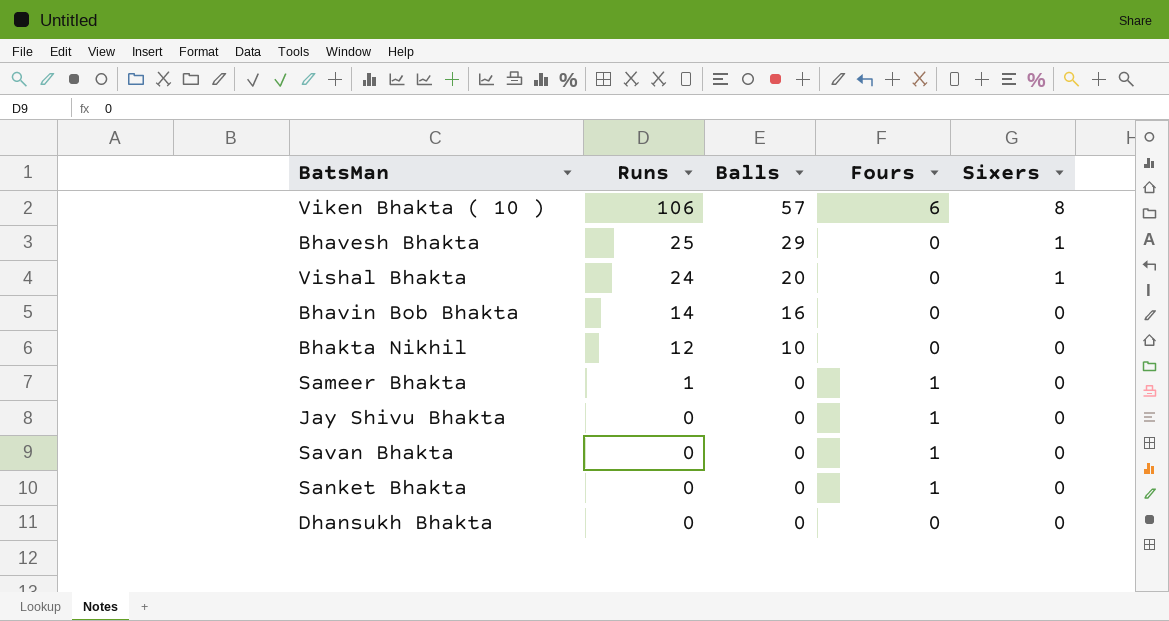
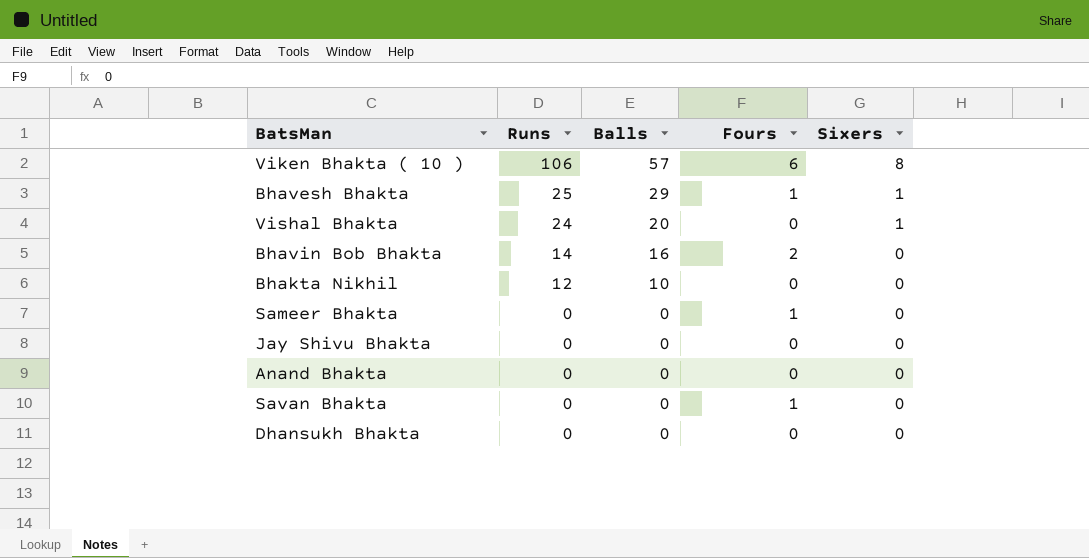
row Sanket Bhakta: 0 | 0 | 1 | 0 -> none
Bhavesh Bhakta | Fours: 0 -> 1
Bhavin Bob Bhakta | Fours: 0 -> 2
Sameer Bhakta | Runs: 1 -> 0
Jay Shivu Bhakta | Fours: 1 -> 0
row Anand Bhakta: none -> 0 | 0 | 0 | 0

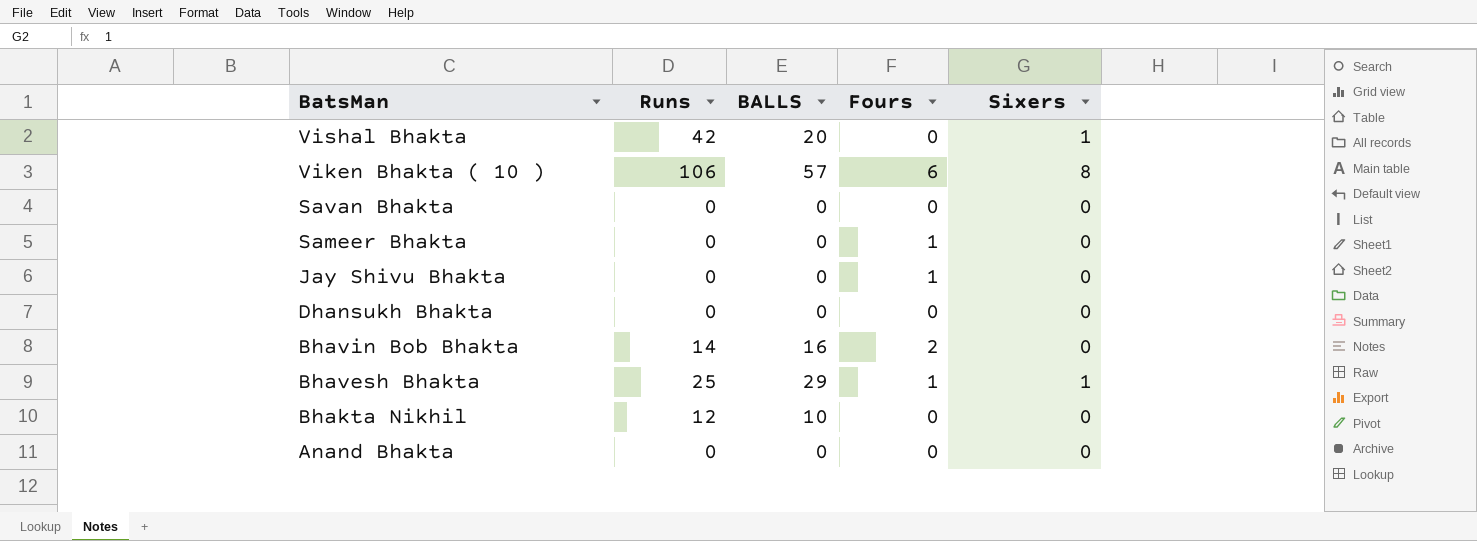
row order: Runs descending -> BatsMan descending
column name: Balls -> BALLS
Vishal Bhakta | Runs: 24 -> 42
Savan Bhakta | Fours: 1 -> 0
Jay Shivu Bhakta | Fours: 0 -> 1

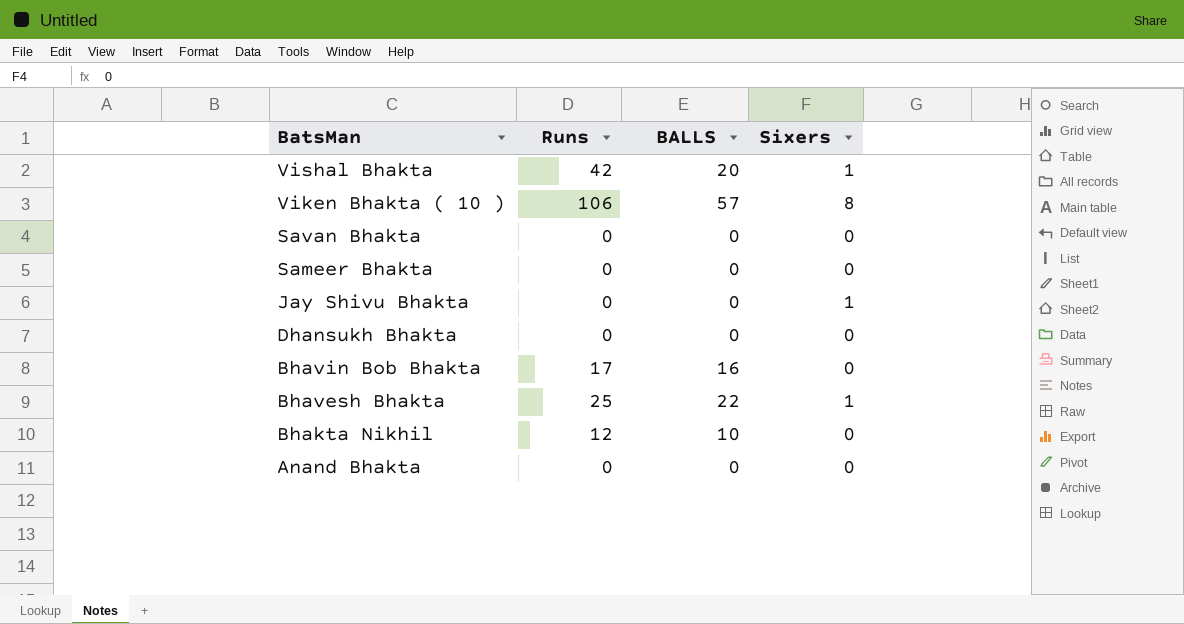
column Fours | position: 4 -> none
Jay Shivu Bhakta | Sixers: 0 -> 1
Bhavin Bob Bhakta | Runs: 14 -> 17
Bhavesh Bhakta | BALLS: 29 -> 22

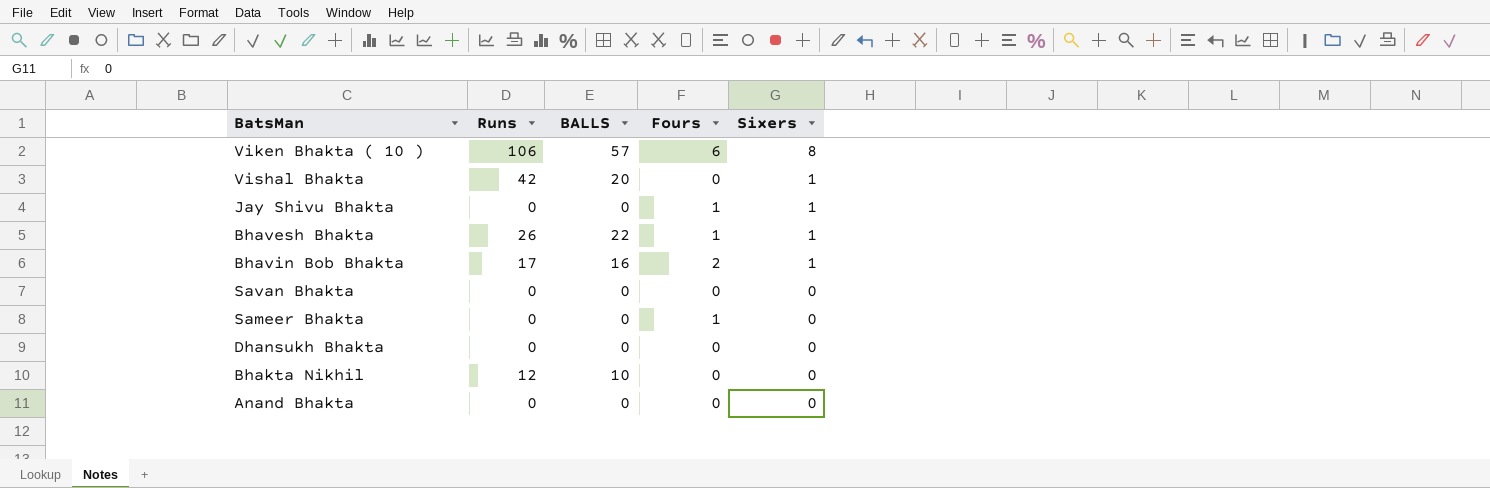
row order: BatsMan descending -> Sixers descending
column Fours | position: none -> 4
Bhavesh Bhakta | Runs: 25 -> 26
Bhavin Bob Bhakta | Sixers: 0 -> 1

